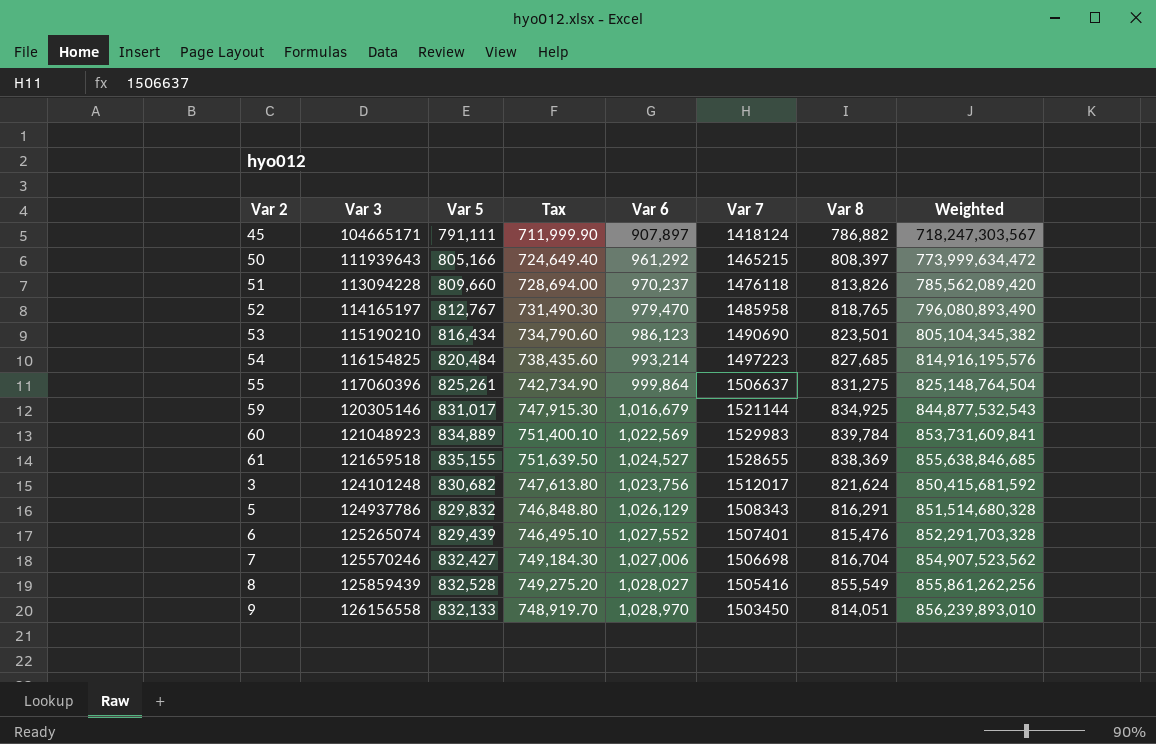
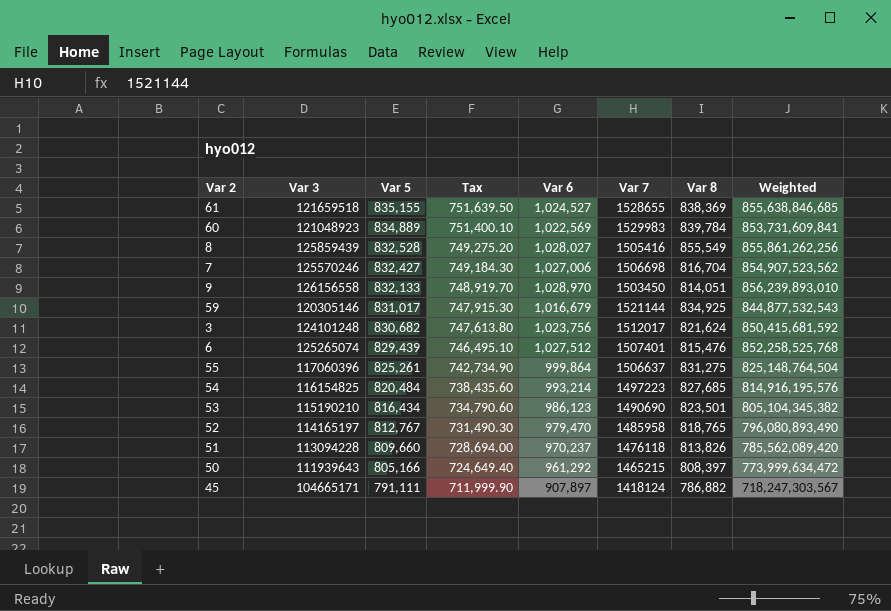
row order: Var 3 ascending -> Var 5 descending
row 5: 124937786 | 829,832 | 746,848.80 | 1,026,129 | 1508343 | 816,291 | 851,514,680,328 -> none
6 | Var 6: 1,027,552 -> 1,027,512
6 | Weighted: 852,291,703,328 -> 852,258,525,768

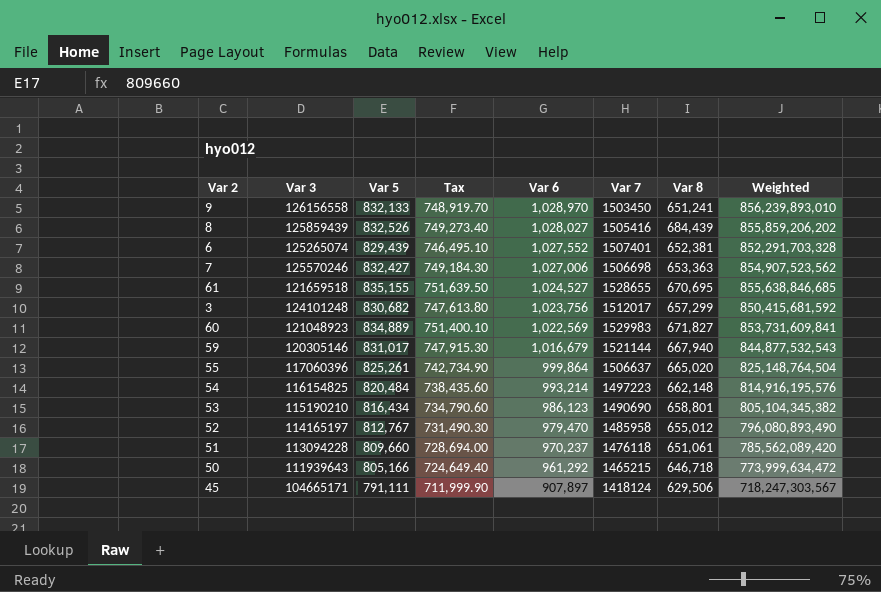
row order: Var 5 descending -> Var 6 descending
9 | Var 8: 814,051 -> 651,241
8 | Var 5: 832,528 -> 832,526
8 | Tax: 749,275.20 -> 749,273.40
8 | Var 8: 855,549 -> 684,439
8 | Weighted: 855,861,262,256 -> 855,859,206,202
6 | Var 6: 1,027,512 -> 1,027,552
6 | Var 8: 815,476 -> 652,381
6 | Weighted: 852,258,525,768 -> 852,291,703,328
7 | Var 8: 816,704 -> 653,363
61 | Var 8: 838,369 -> 670,695
3 | Var 8: 821,624 -> 657,299
60 | Var 8: 839,784 -> 671,827
59 | Var 8: 834,925 -> 667,940
55 | Var 8: 831,275 -> 665,020
54 | Var 8: 827,685 -> 662,148
53 | Var 8: 823,501 -> 658,801
52 | Var 8: 818,765 -> 655,012
51 | Var 8: 813,826 -> 651,061
50 | Var 8: 808,397 -> 646,718
45 | Var 8: 786,882 -> 629,506

